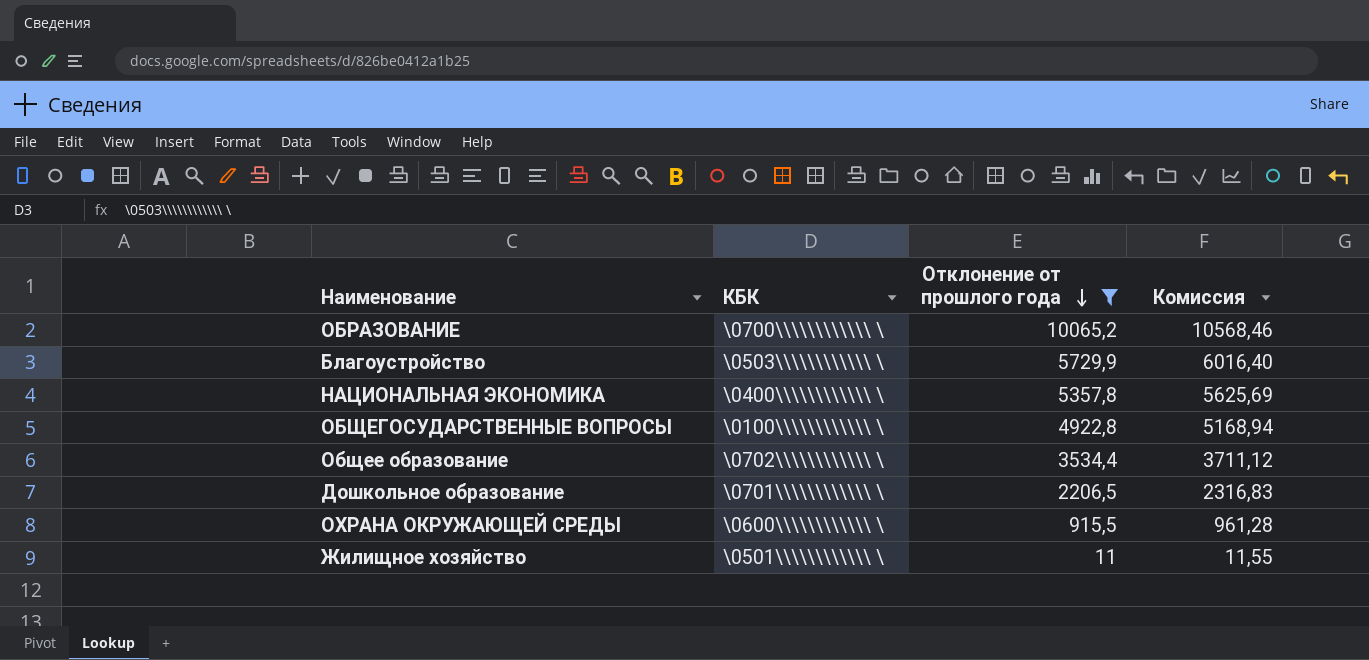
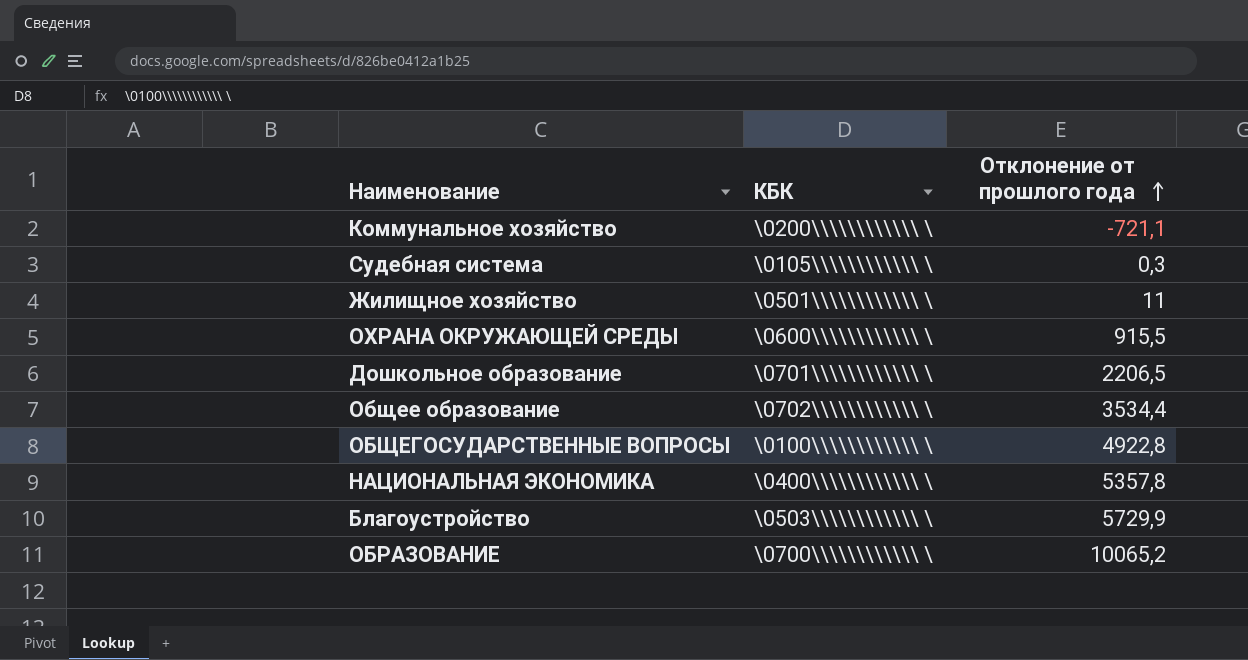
filter: Отклонение от прошлого года >= 11 -> none
row order: Отклонение от прошлого года descending -> Отклонение от прошлого года ascending
column Комиссия | formula: [Отклонение от прошлого года] * 1,05 -> none

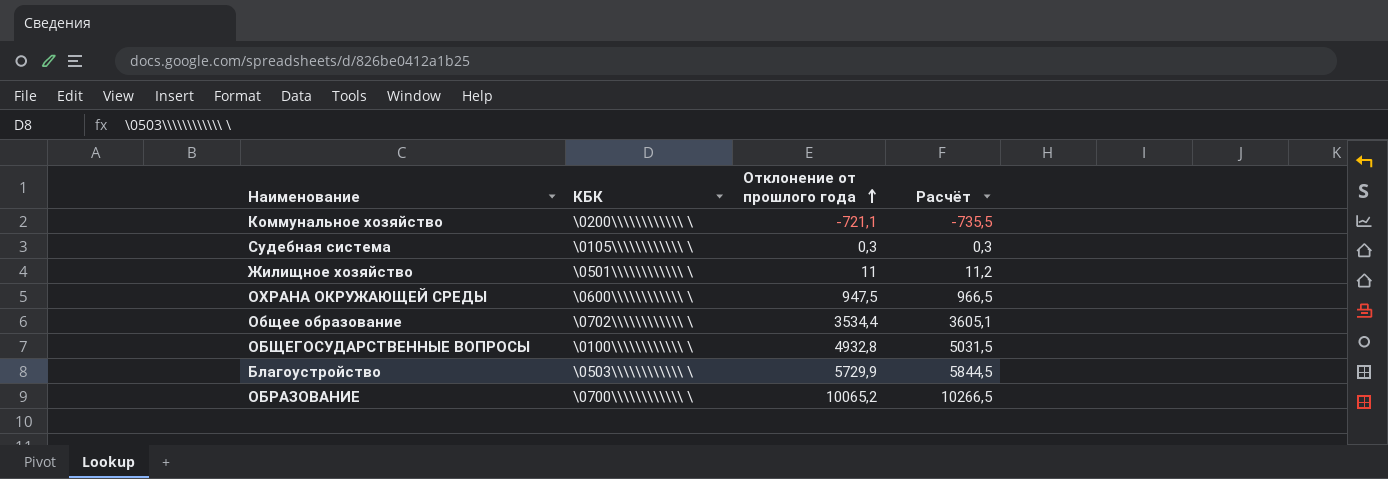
column Расчёт | formula: none -> [Отклонение от прошлого года] * 1,02
row Дошкольное образование: \0701\\\\\\\\\\\\ \ | 2206,5 -> none
row НАЦИОНАЛЬНАЯ ЭКОНОМИКА: \0400\\\\\\\\\\\\ \ | 5357,8 -> none
ОХРАНА ОКРУЖАЮЩЕЙ СРЕДЫ | Отклонение от прошлого года: 915,5 -> 947,5
ОБЩЕГОСУДАРСТВЕННЫЕ ВОПРОСЫ | Отклонение от прошлого года: 4922,8 -> 4932,8

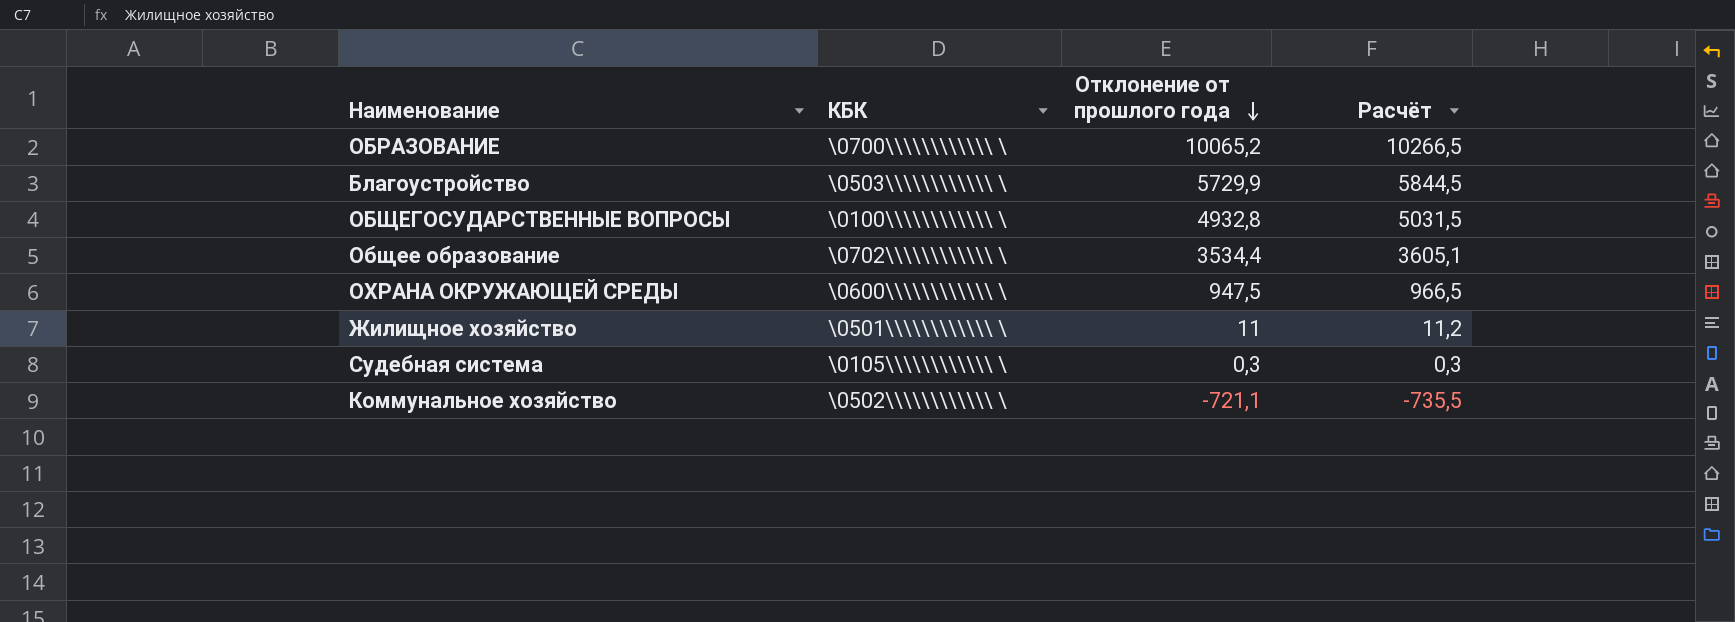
row order: Отклонение от прошлого года ascending -> Отклонение от прошлого года descending
Коммунальное хозяйство | КБК: \0200\\\\\\\\\\\\ \ -> \0502\\\\\\\\\\\\ \

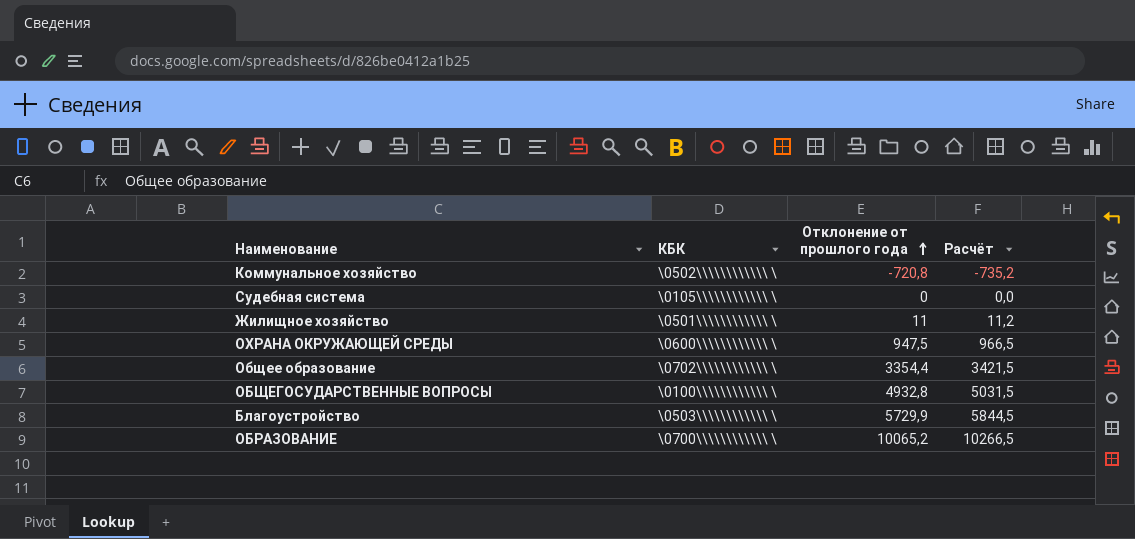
row order: Отклонение от прошлого года descending -> Отклонение от прошлого года ascending
Коммунальное хозяйство | Отклонение от прошлого года: -721,1 -> -720,8
Коммунальное хозяйство | Расчёт: -735,5 -> -735,2
Судебная система | Отклонение от прошлого года: 0,3 -> 0
Судебная система | Расчёт: 0,3 -> 0,0
Общее образование | Отклонение от прошлого года: 3534,4 -> 3354,4
Общее образование | Расчёт: 3605,1 -> 3421,5

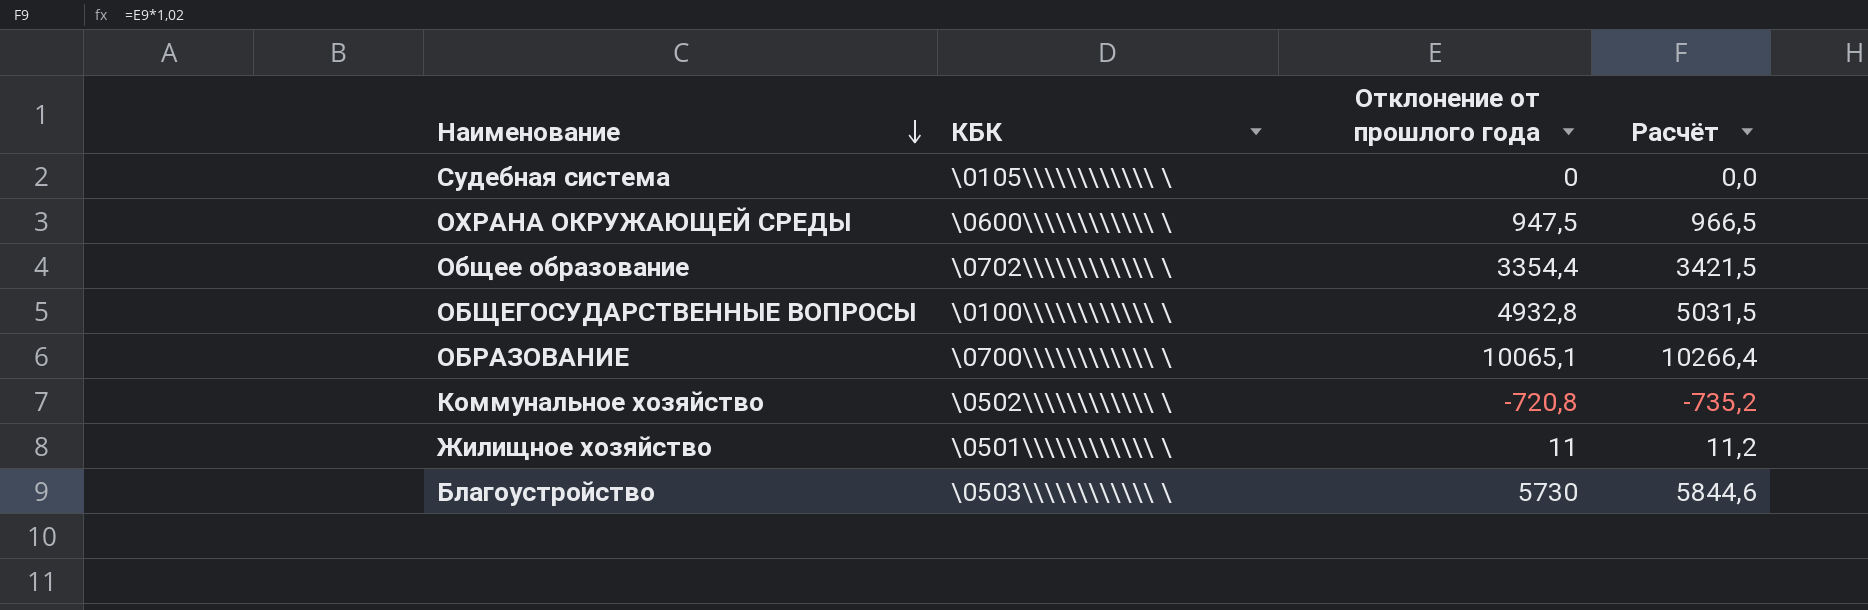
row order: Отклонение от прошлого года ascending -> Наименование descending
ОБРАЗОВАНИЕ | Отклонение от прошлого года: 10065,2 -> 10065,1
ОБРАЗОВАНИЕ | Расчёт: 10266,5 -> 10266,4
Благоустройство | Отклонение от прошлого года: 5729,9 -> 5730
Благоустройство | Расчёт: 5844,5 -> 5844,6

